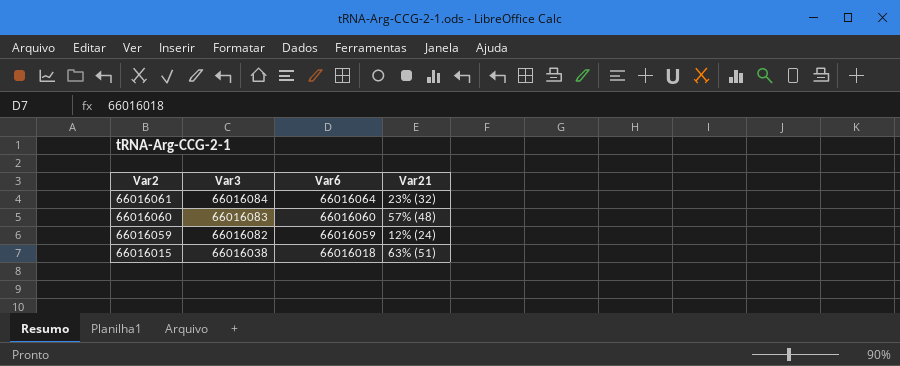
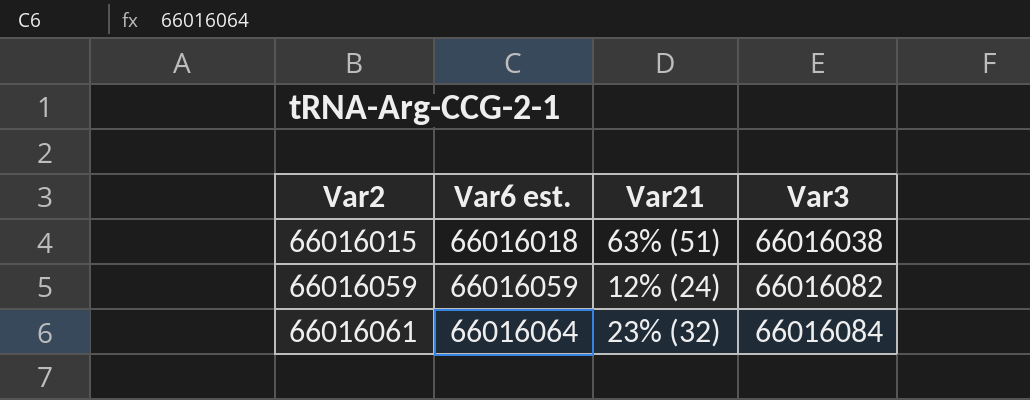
row order: Var2 descending -> Var2 ascending
column name: Var6 -> Var6 est.
column Var3 | position: 2 -> 4
row 66016060: 66016083 | 66016060 | 57% (48) -> none

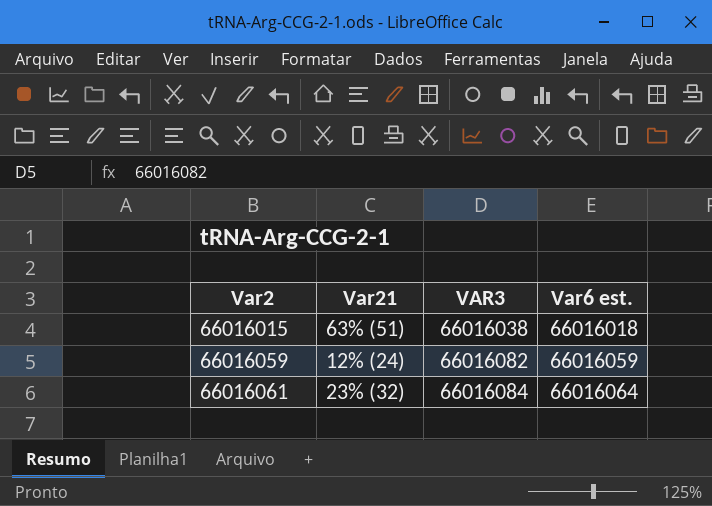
column name: Var3 -> VAR3
column Var6 est. | position: 2 -> 4

